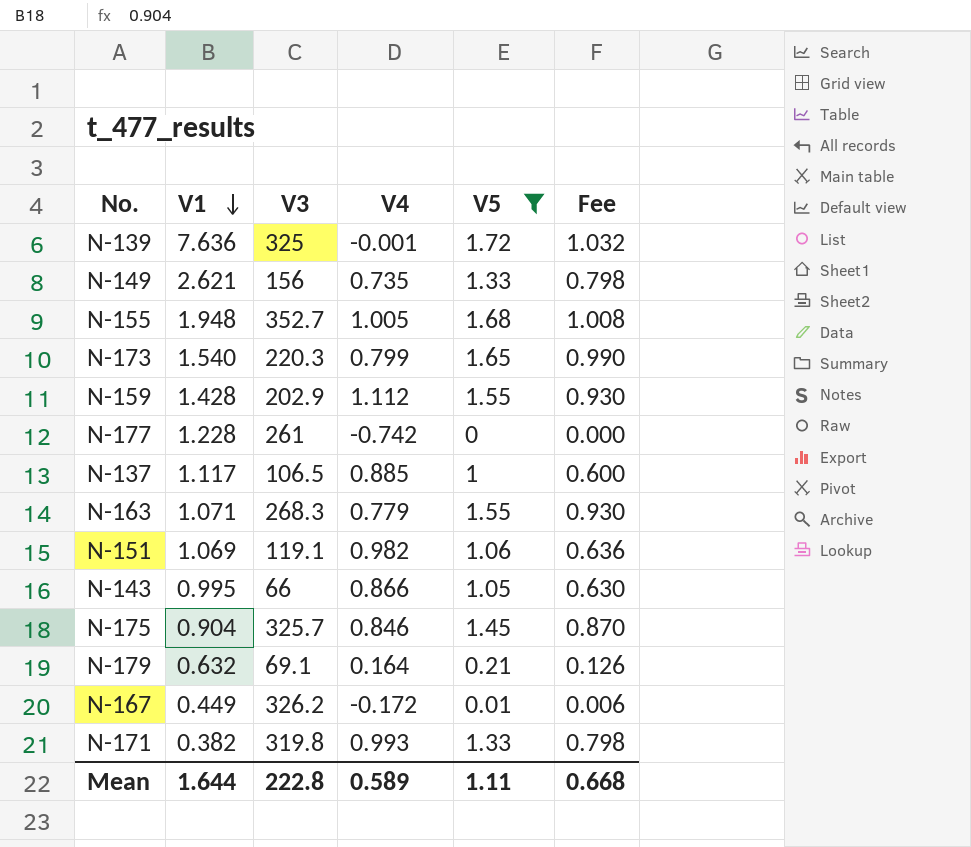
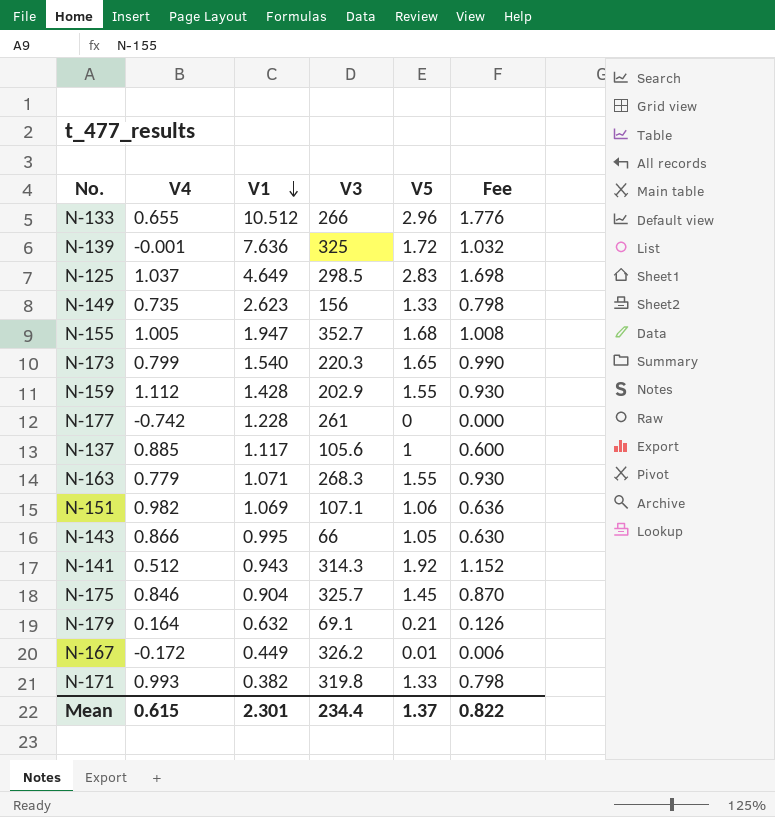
filter: V5 <= 1.72 -> none
column V4 | position: 4 -> 2
N-149 | V1: 2.621 -> 2.623
N-155 | V1: 1.948 -> 1.947
N-137 | V3: 106.5 -> 105.6
N-151 | V3: 119.1 -> 107.1
Mean | V4: 0.589 -> 0.615
Mean | V1: 1.644 -> 2.301
Mean | V3: 222.8 -> 234.4
Mean | V5: 1.11 -> 1.37
Mean | Fee: 0.668 -> 0.822

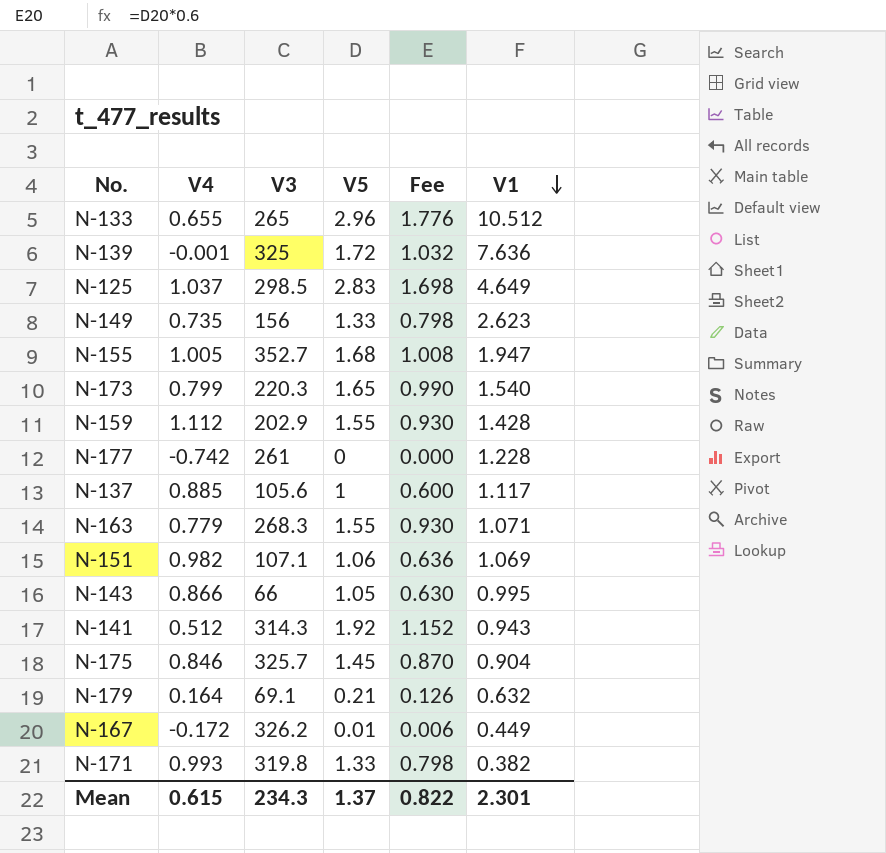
column V1 | position: 3 -> 6
N-133 | V3: 266 -> 265
Mean | V3: 234.4 -> 234.3

